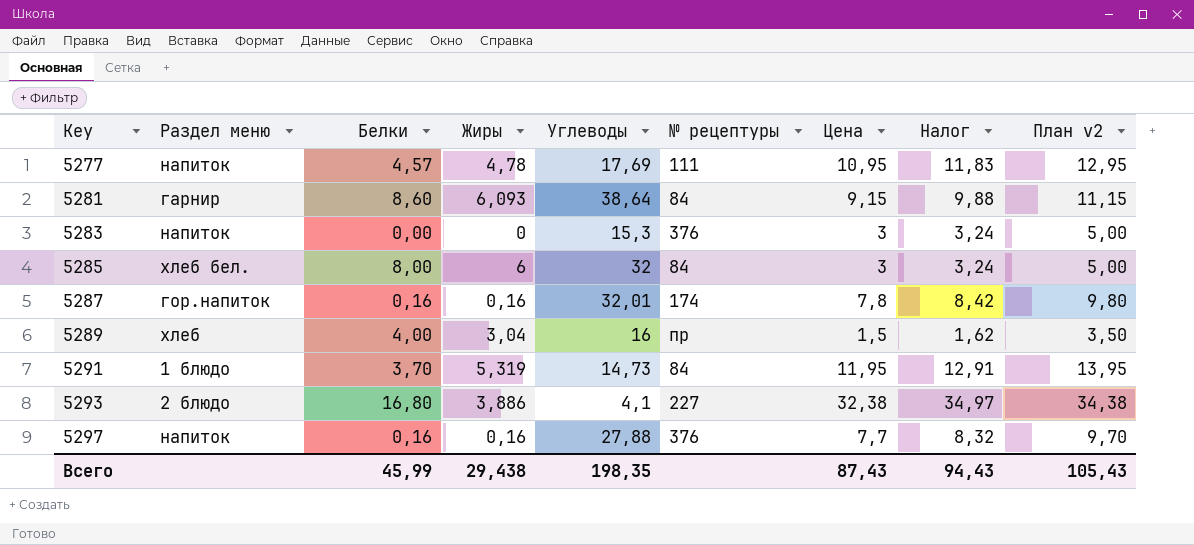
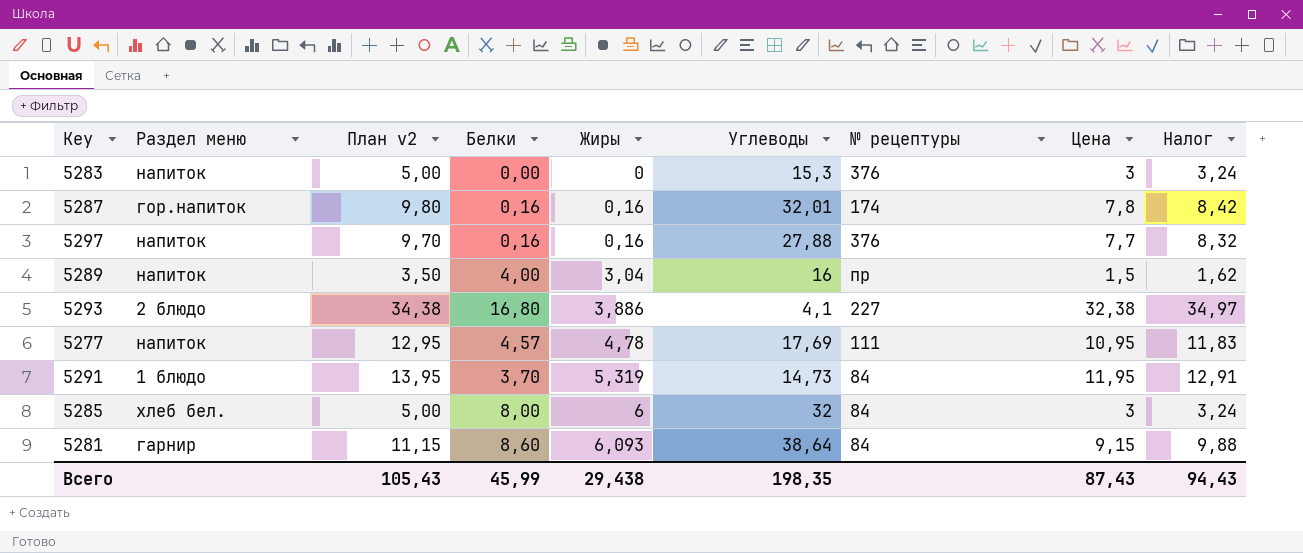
row order: Key ascending -> Жиры ascending
column План v2 | position: 9 -> 3
5289 | Раздел меню: хлеб -> напиток

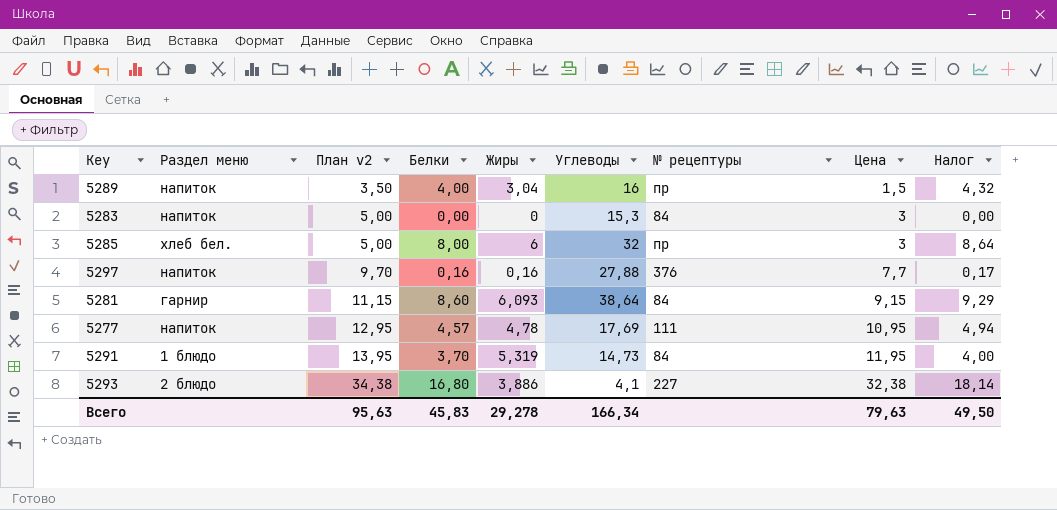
row order: Жиры ascending -> План v2 ascending
column Налог | formula: [Цена] * 1,08 -> [Белки] * 1,08
row 5287: гор.напиток | 9,80 | 0,16 | 0,16 | 32,01 | 174 | 7,8 | 8,42 -> none
5283 | № рецептуры: 376 -> 84
5285 | № рецептуры: 84 -> пр
Всего | План v2: 105,43 -> 95,63
Всего | Белки: 45,99 -> 45,83
Всего | Жиры: 29,438 -> 29,278
Всего | Углеводы: 198,35 -> 166,34
Всего | Цена: 87,43 -> 79,63
Всего | Налог: 94,43 -> 49,50

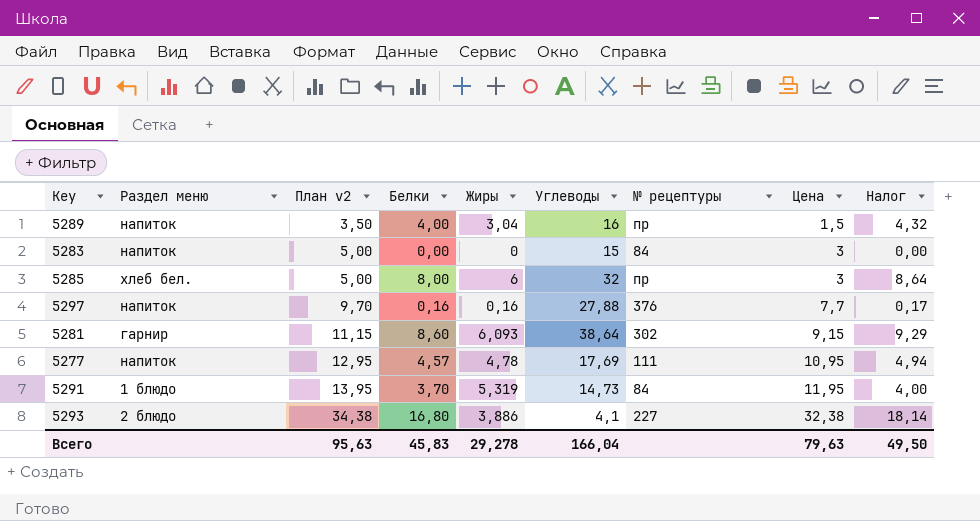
5283 | Углеводы: 15,3 -> 15
5281 | № рецептуры: 84 -> 302
Всего | Углеводы: 166,34 -> 166,04

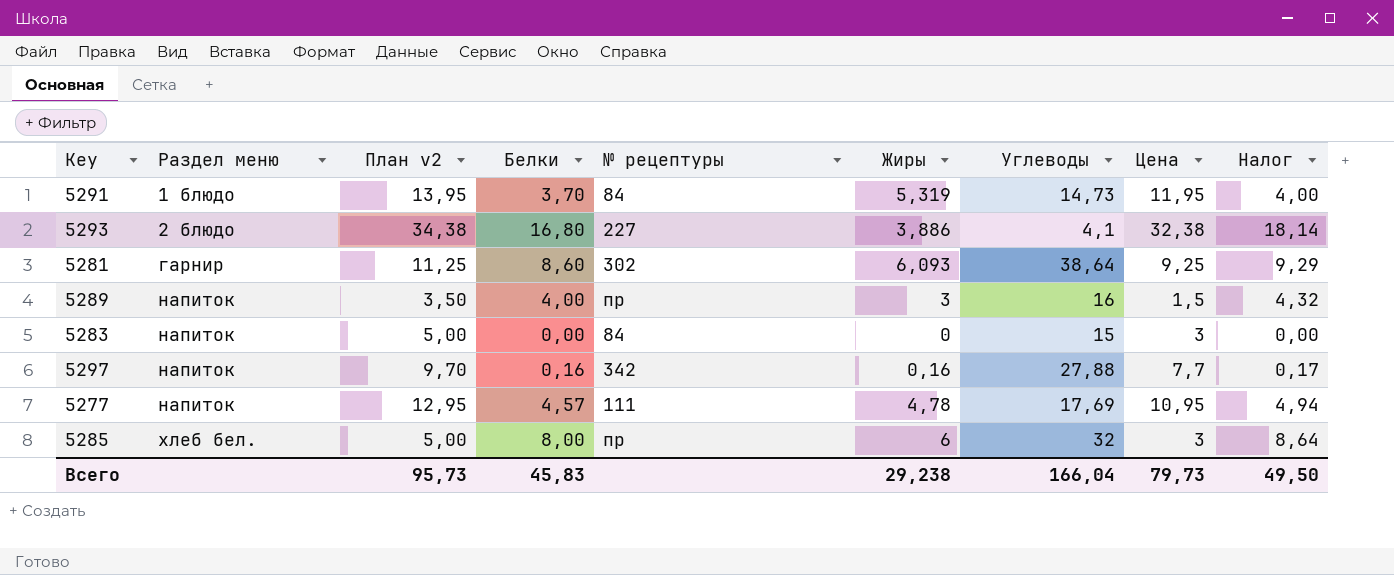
row order: План v2 ascending -> Раздел меню ascending
column № рецептуры | position: 7 -> 5
5281 | План v2: 11,15 -> 11,25
5281 | Цена: 9,15 -> 9,25
5289 | Жиры: 3,04 -> 3
5297 | № рецептуры: 376 -> 342
Всего | План v2: 95,63 -> 95,73
Всего | Жиры: 29,278 -> 29,238
Всего | Цена: 79,63 -> 79,73

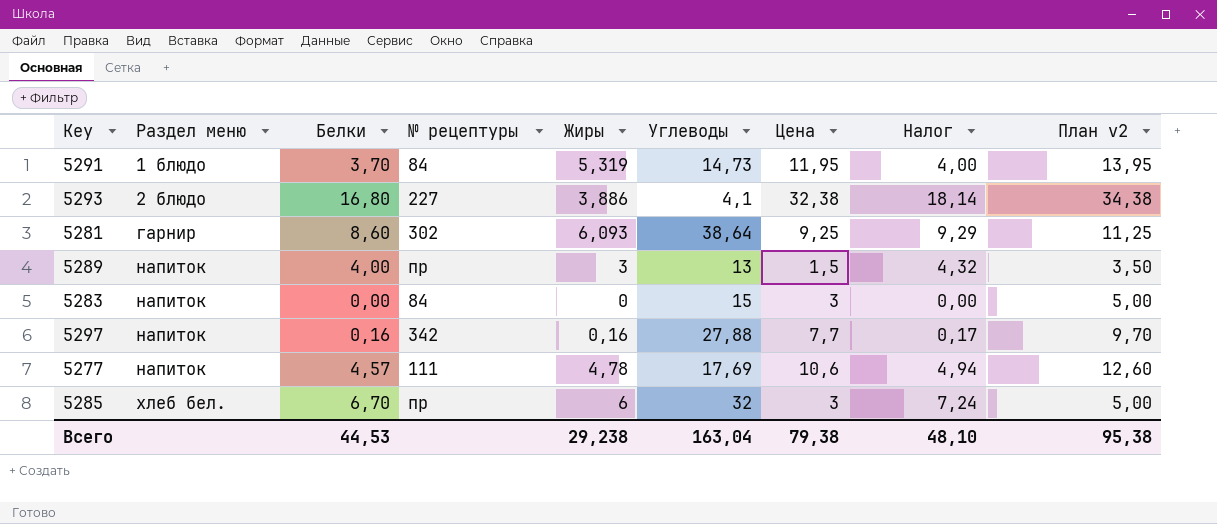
column План v2 | position: 3 -> 9
5289 | Углеводы: 16 -> 13
5277 | Цена: 10,95 -> 10,6
5277 | План v2: 12,95 -> 12,60
5285 | Белки: 8,00 -> 6,70
5285 | Налог: 8,64 -> 7,24
Всего | Белки: 45,83 -> 44,53
Всего | Углеводы: 166,04 -> 163,04
Всего | Цена: 79,73 -> 79,38
Всего | Налог: 49,50 -> 48,10
Всего | План v2: 95,73 -> 95,38

